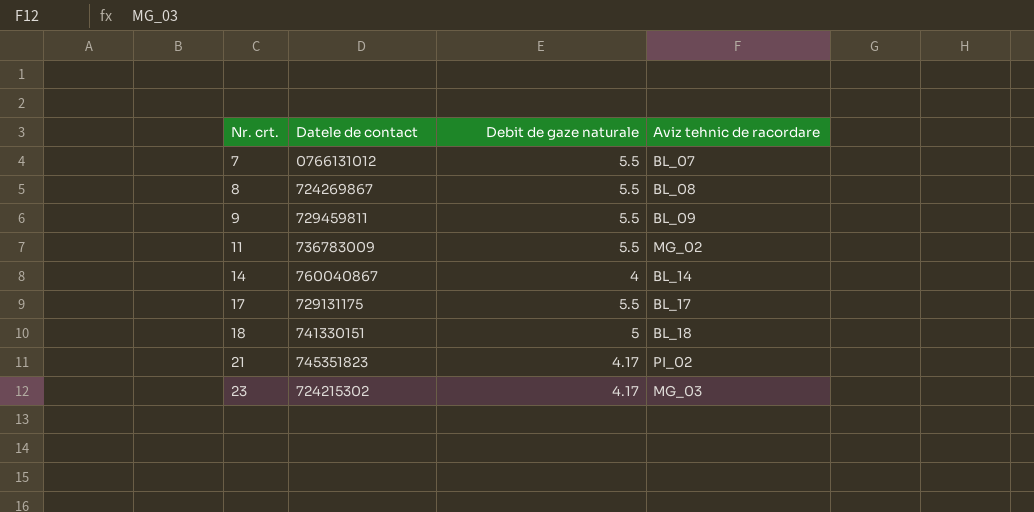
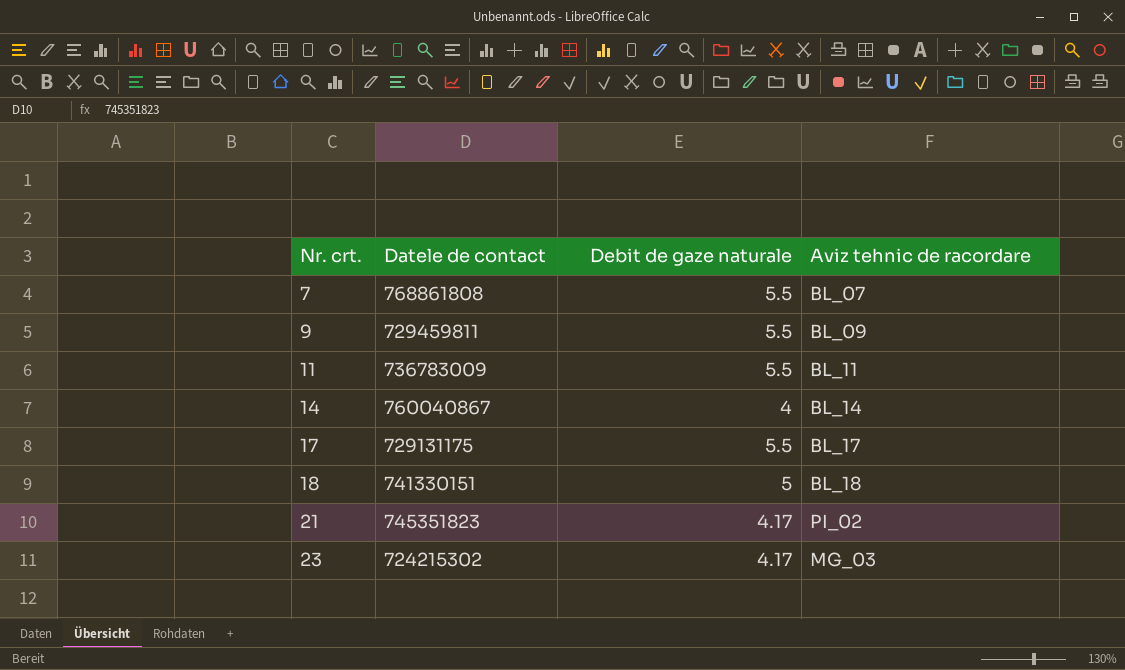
row 8: 724269867 | 5.5 | BL_08 -> none
7 | Datele de contact: 0766131012 -> 768861808
11 | Aviz tehnic de racordare: MG_02 -> BL_11

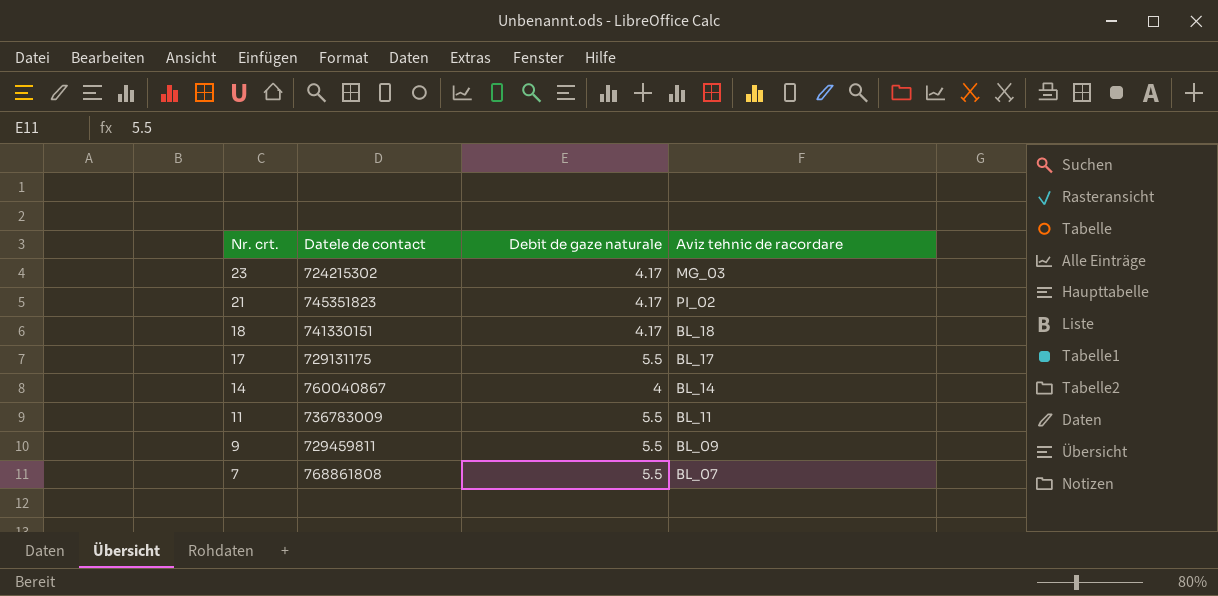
row order: Nr. crt. ascending -> Nr. crt. descending
18 | Debit de gaze naturale: 5 -> 4.17

